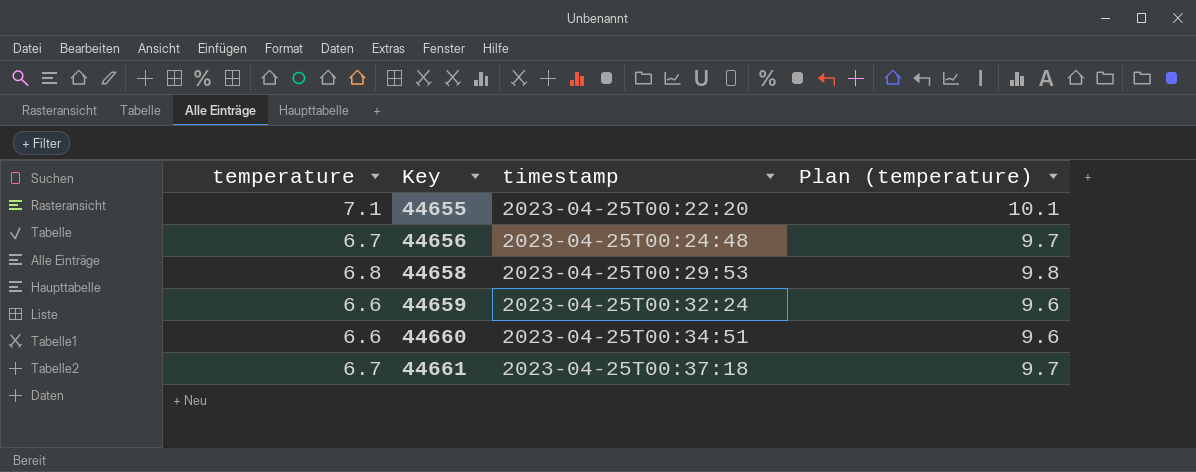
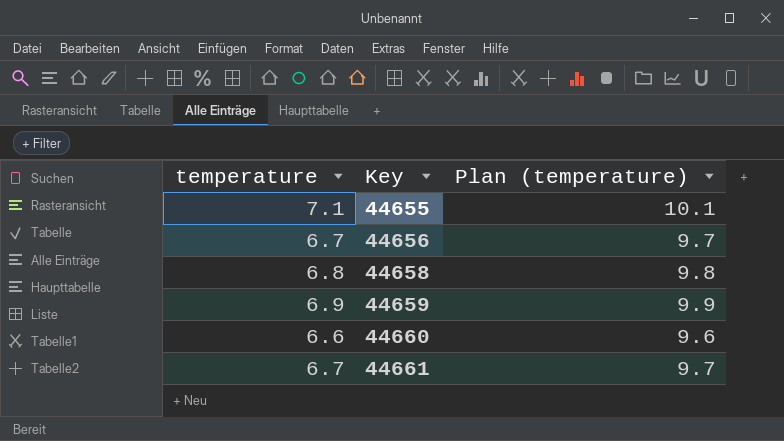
column timestamp | position: 3 -> none
44659 | temperature: 6.6 -> 6.9
44659 | Plan (temperature): 9.6 -> 9.9

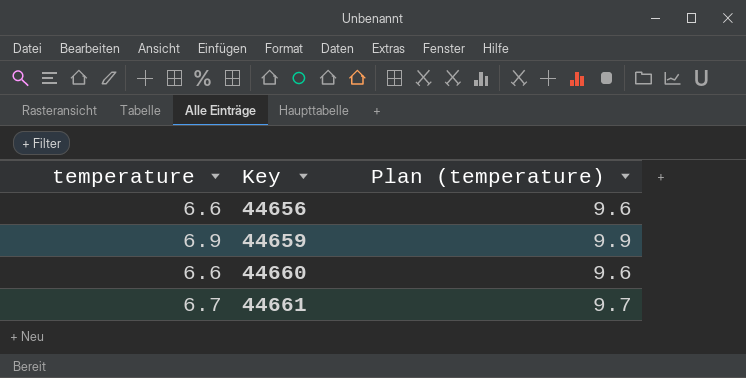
row 44655: 7.1 | 10.1 -> none
row 44658: 6.8 | 9.8 -> none
44656 | temperature: 6.7 -> 6.6
44656 | Plan (temperature): 9.7 -> 9.6

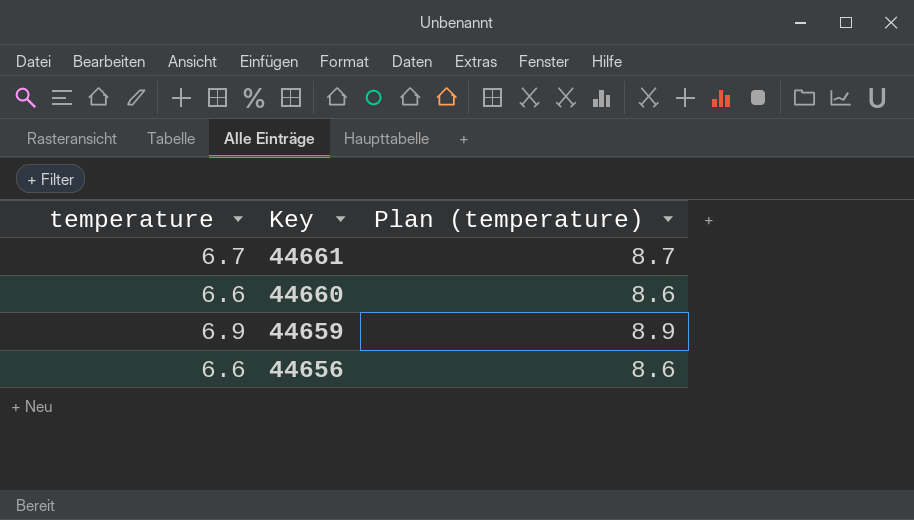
row order: Key ascending -> Key descending
column Plan (temperature) | formula: [temperature] + 3 -> [temperature] + 2

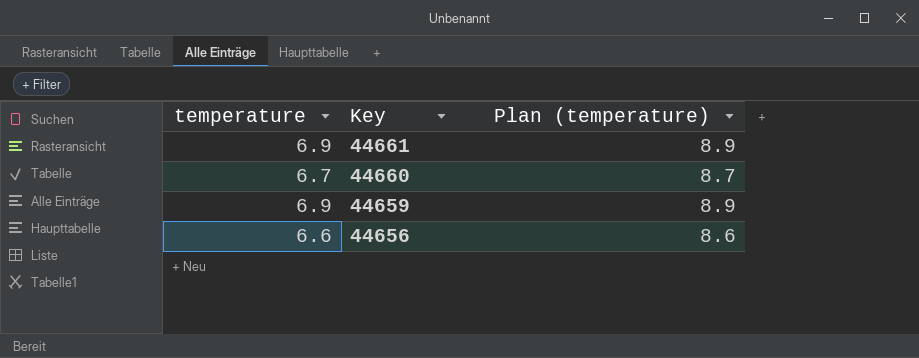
44661 | temperature: 6.7 -> 6.9
44661 | Plan (temperature): 8.7 -> 8.9
44660 | temperature: 6.6 -> 6.7
44660 | Plan (temperature): 8.6 -> 8.7

